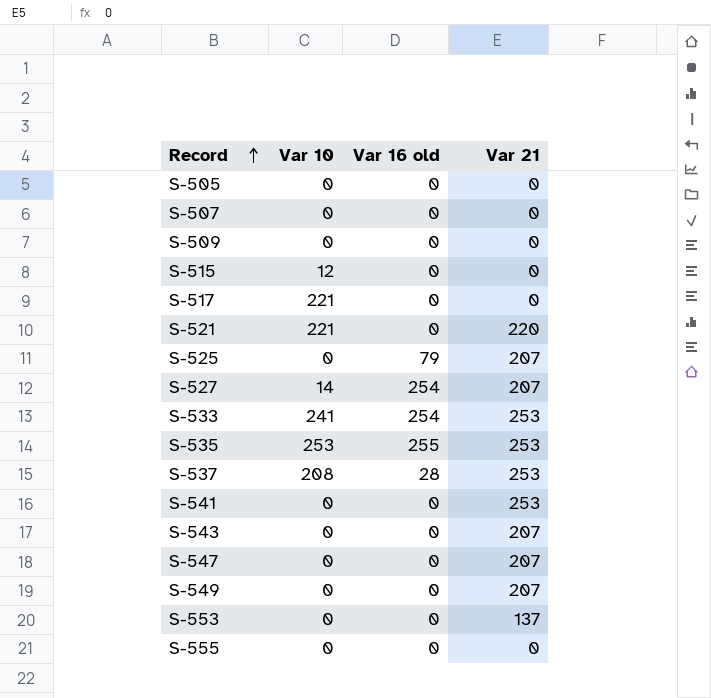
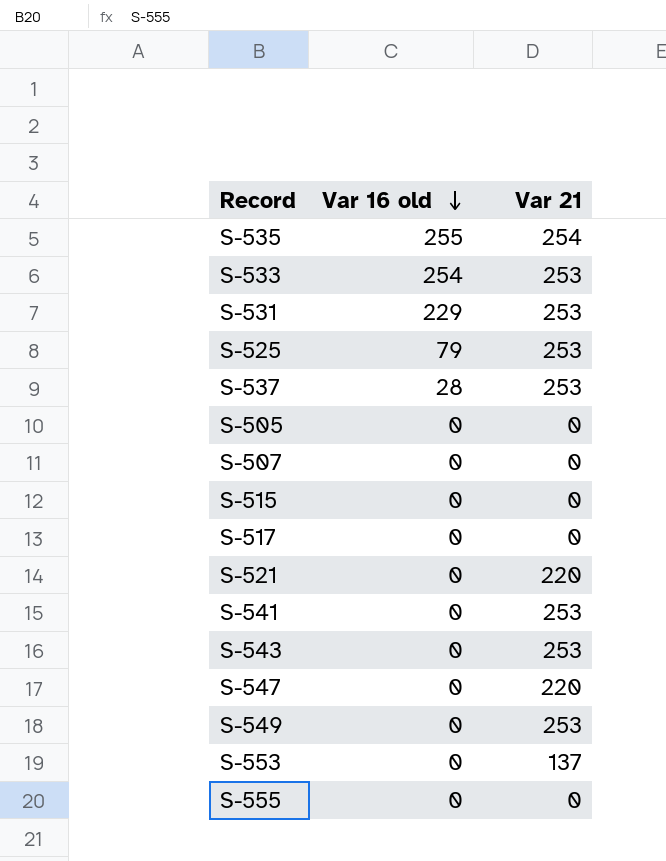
row order: Record ascending -> Var 16 old descending
column Var 10 | position: 2 -> none
row S-509: 0 | 0 | 0 -> none
row S-527: 14 | 254 | 207 -> none
S-535 | Var 21: 253 -> 254
row S-531: none -> 229 | 253
S-525 | Var 21: 207 -> 253
S-543 | Var 21: 207 -> 253
S-547 | Var 21: 207 -> 220
S-549 | Var 21: 207 -> 253

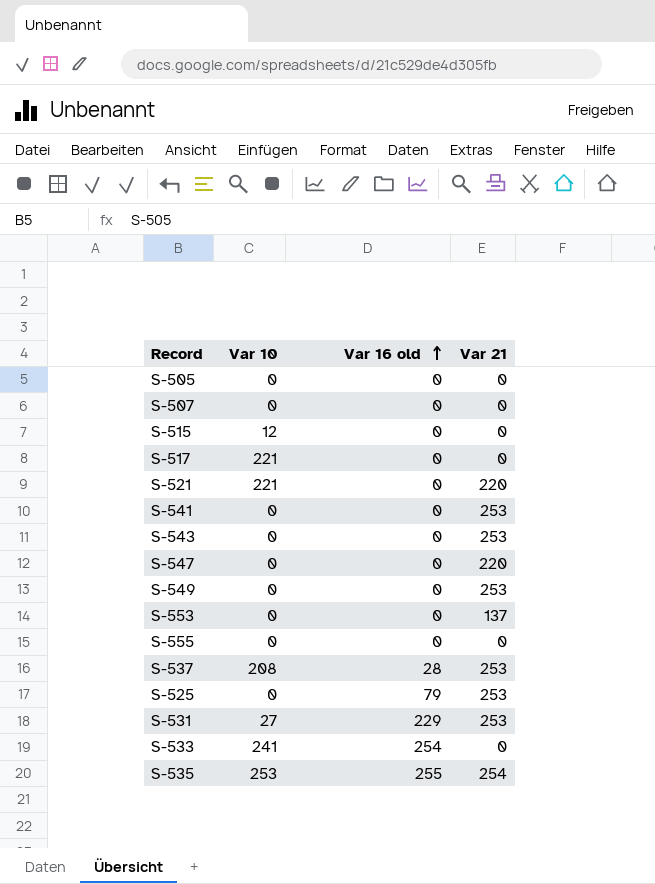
row order: Var 16 old descending -> Var 16 old ascending
column Var 10 | position: none -> 2
S-533 | Var 21: 253 -> 0

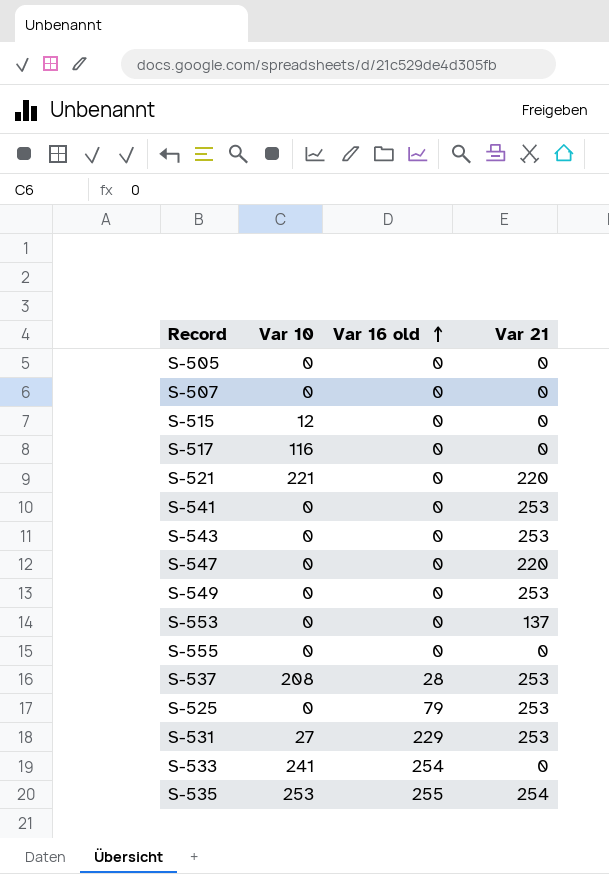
S-517 | Var 10: 221 -> 116

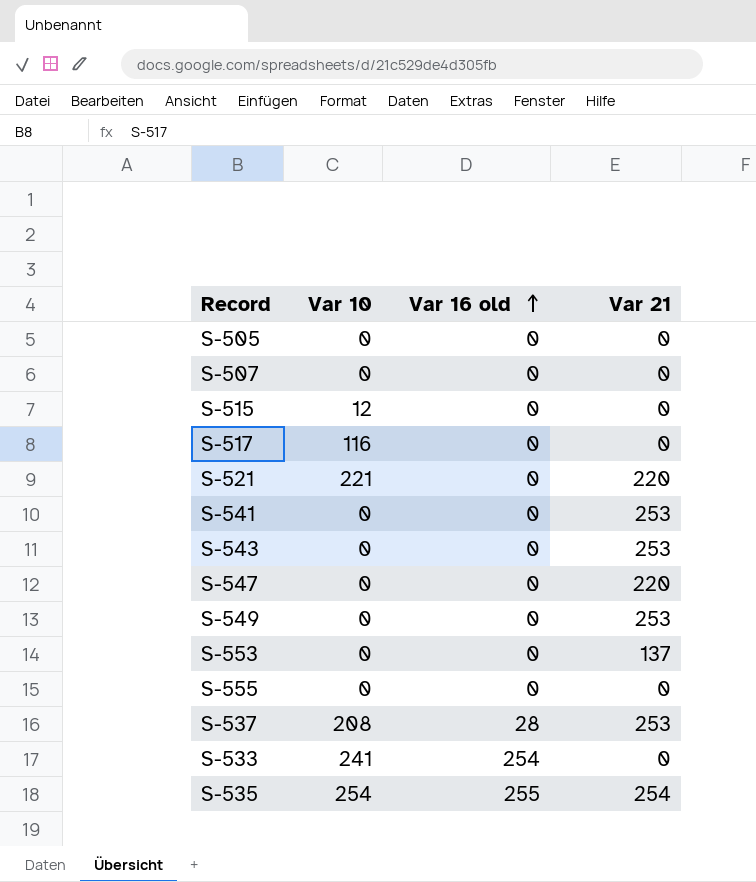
row S-525: 0 | 79 | 253 -> none
row S-531: 27 | 229 | 253 -> none
S-535 | Var 10: 253 -> 254

